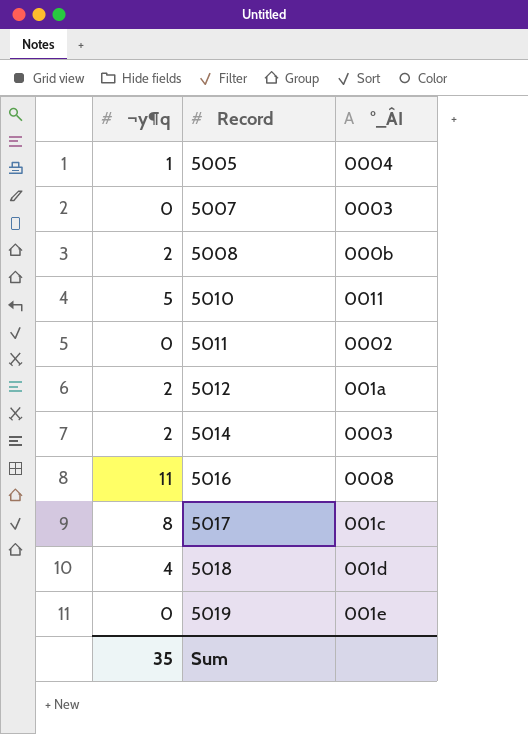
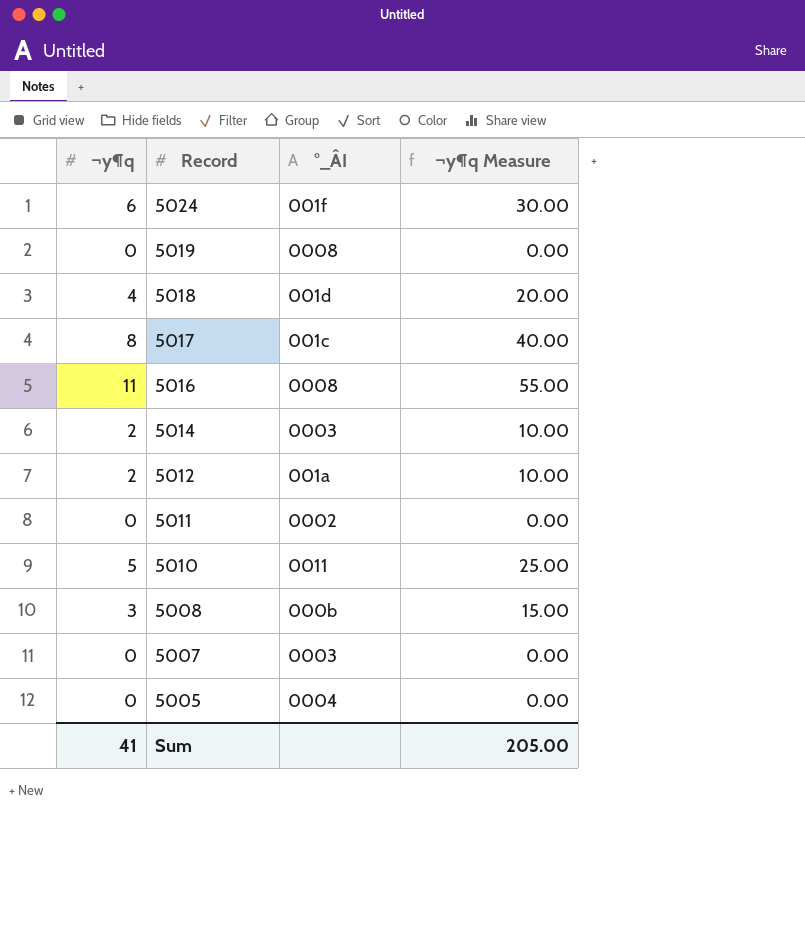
row order: Record ascending -> Record descending
column ¬y¶q Measure | formula: none -> [¬y¶q] * 5
row 5024: none -> 6 | 001f | 30.00
5019 | °_ÂI: 001e -> 0008
5008 | ¬y¶q: 2 -> 3
5005 | ¬y¶q: 1 -> 0
Sum | ¬y¶q: 35 -> 41

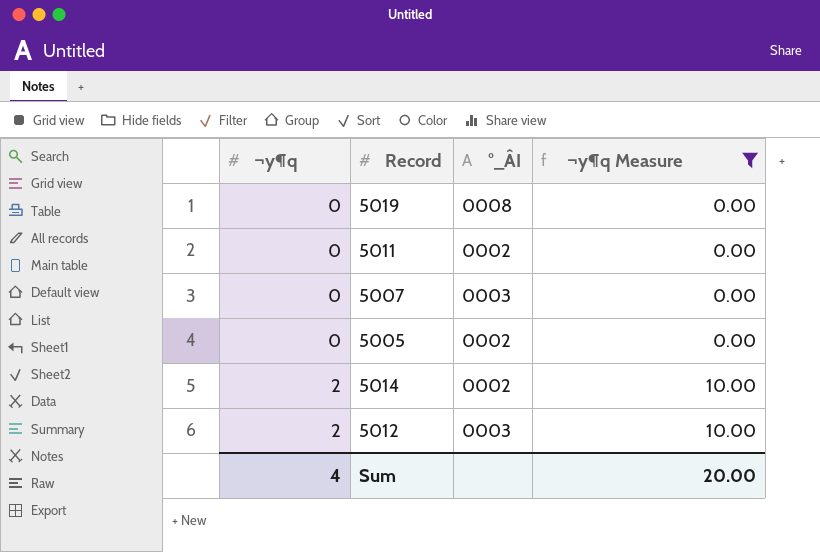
filter: none -> ¬y¶q Measure <= 10.00
row order: Record descending -> ¬y¶q ascending
5005 | °_ÂI: 0004 -> 0002
5014 | °_ÂI: 0003 -> 0002
5012 | °_ÂI: 001a -> 0003
Sum | ¬y¶q: 41 -> 4
Sum | ¬y¶q Measure: 205.00 -> 20.00

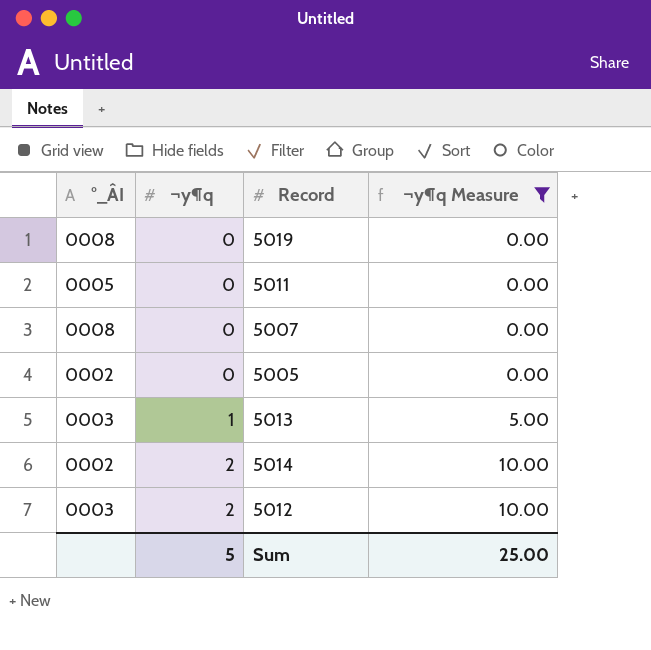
column °_ÂI | position: 3 -> 1
5011 | °_ÂI: 0002 -> 0005
5007 | °_ÂI: 0003 -> 0008
row 5013: none -> 0003 | 1 | 5.00
Sum | ¬y¶q: 4 -> 5
Sum | ¬y¶q Measure: 20.00 -> 25.00

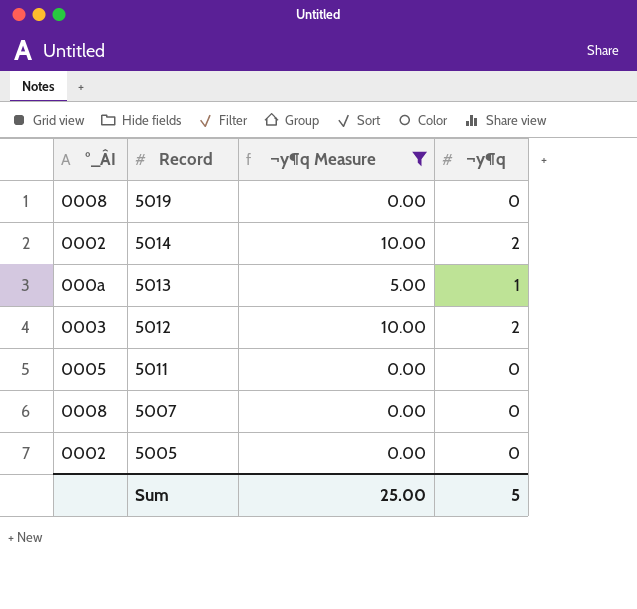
row order: ¬y¶q ascending -> Record descending
column ¬y¶q | position: 2 -> 4
5013 | °_ÂI: 0003 -> 000a

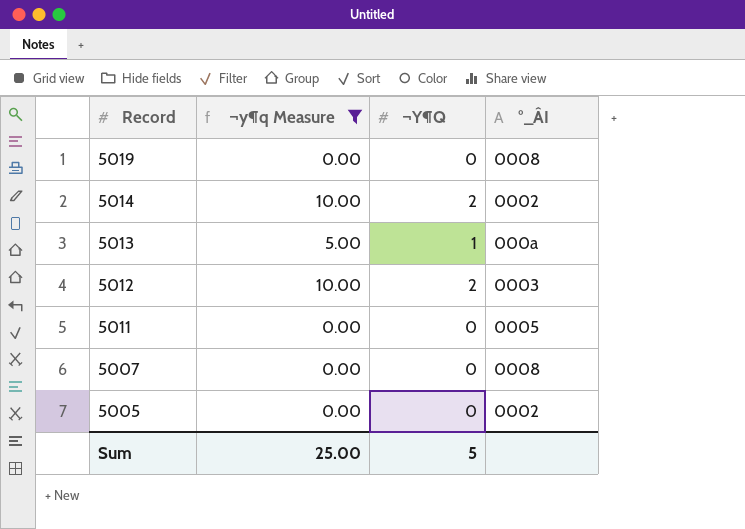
column name: ¬y¶q -> ¬Y¶Q
column °_ÂI | position: 1 -> 4

